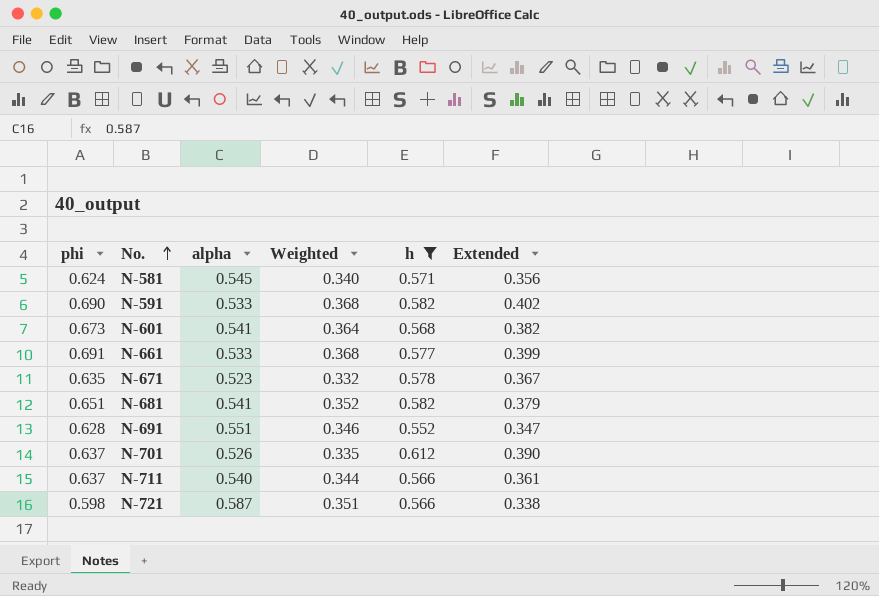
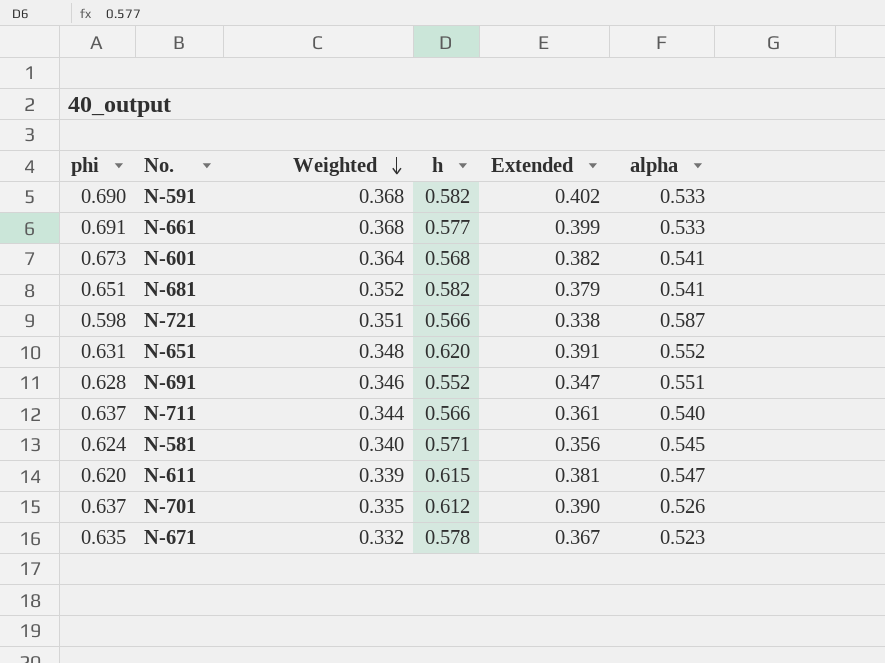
filter: h <= 0.612 -> none
row order: No. ascending -> Weighted descending
column alpha | position: 3 -> 6

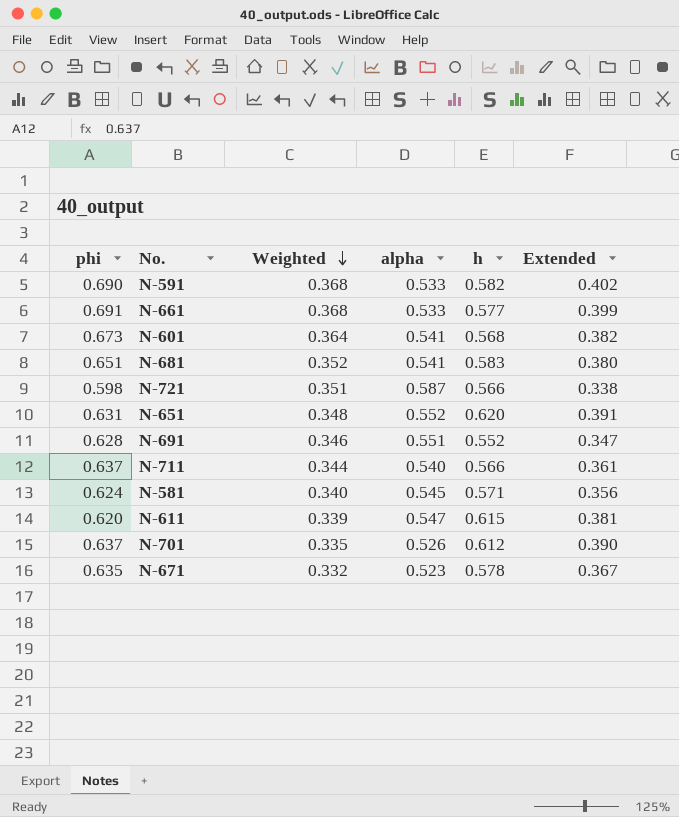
column alpha | position: 6 -> 4
N-681 | h: 0.582 -> 0.583
N-681 | Extended: 0.379 -> 0.380

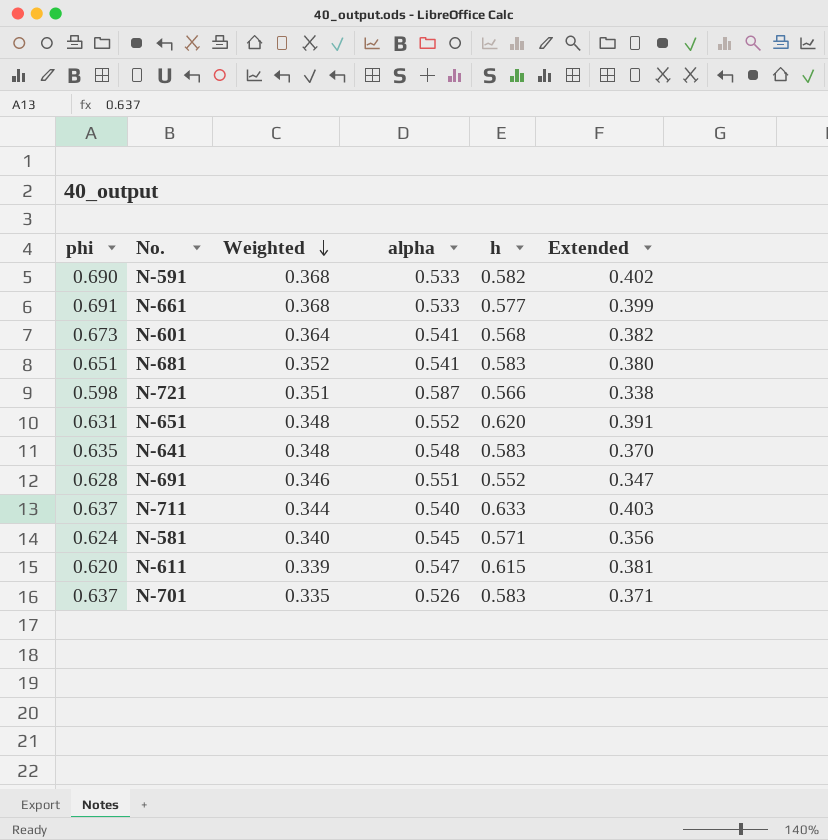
row N-671: 0.635 | 0.332 | 0.523 | 0.578 | 0.367 -> none
row N-641: none -> 0.635 | 0.348 | 0.548 | 0.583 | 0.370
N-711 | h: 0.566 -> 0.633
N-711 | Extended: 0.361 -> 0.403
N-701 | h: 0.612 -> 0.583
N-701 | Extended: 0.390 -> 0.371

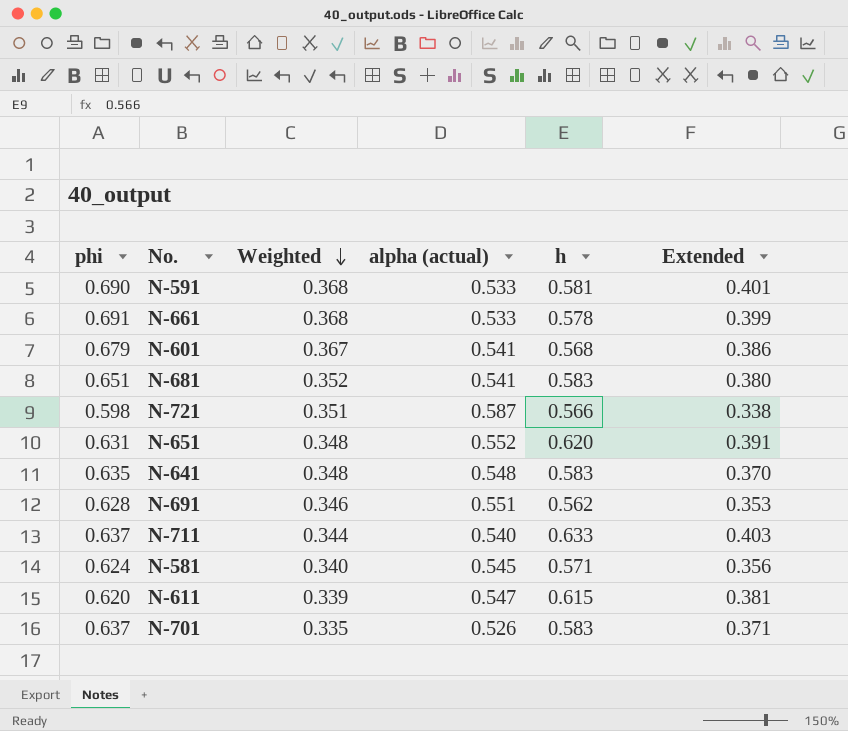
column name: alpha -> alpha (actual)
N-591 | h: 0.582 -> 0.581
N-591 | Extended: 0.402 -> 0.401
N-661 | h: 0.577 -> 0.578
N-601 | phi: 0.673 -> 0.679
N-601 | Weighted: 0.364 -> 0.367
N-601 | Extended: 0.382 -> 0.386
N-691 | h: 0.552 -> 0.562
N-691 | Extended: 0.347 -> 0.353

